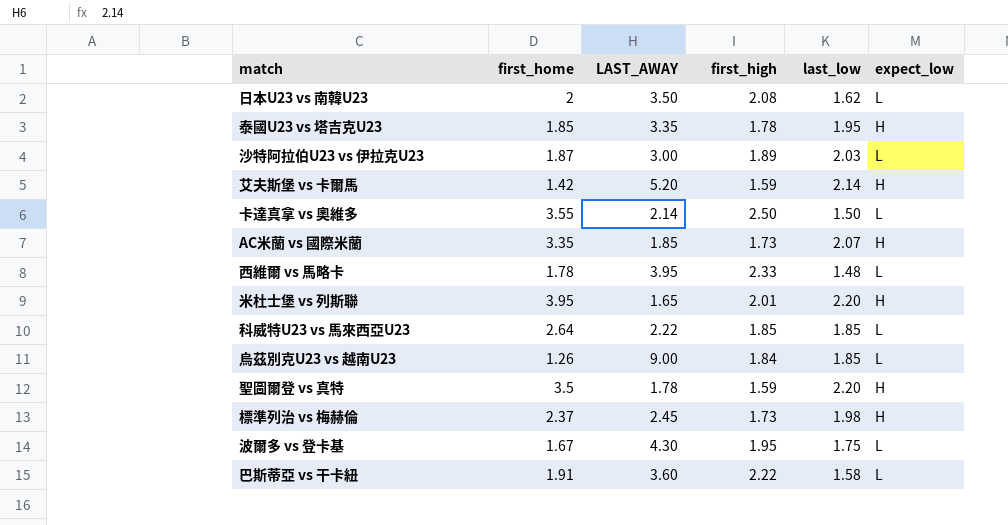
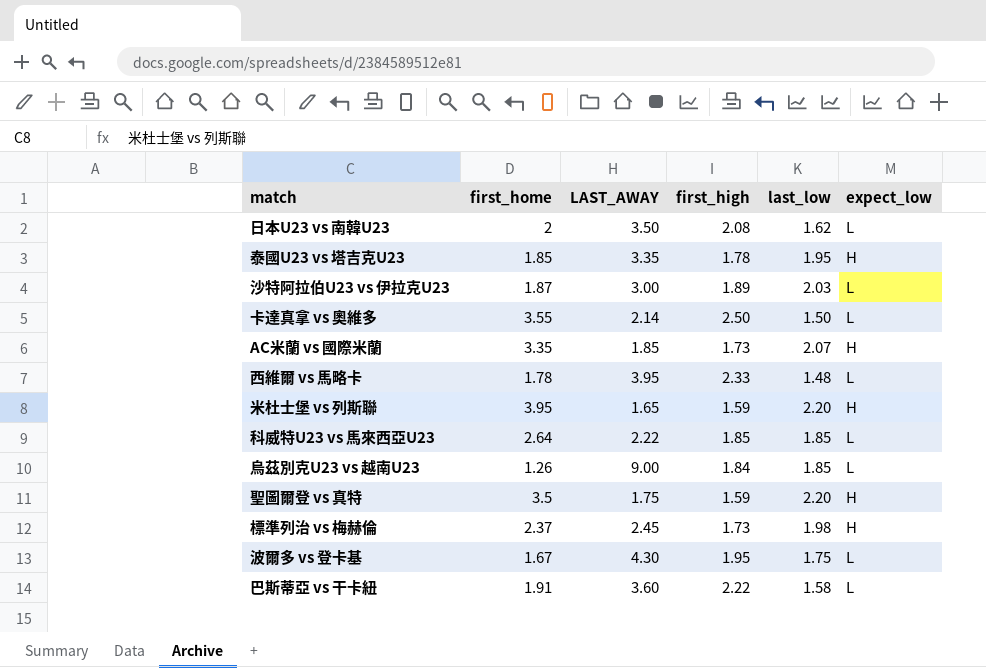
row 艾夫斯堡 vs 卡爾馬: 1.42 | 5.20 | 1.59 | 2.14 | H -> none
米杜士堡 vs 列斯聯 | first_high: 2.01 -> 1.59
聖圖爾登 vs 真特 | LAST_AWAY: 1.78 -> 1.75

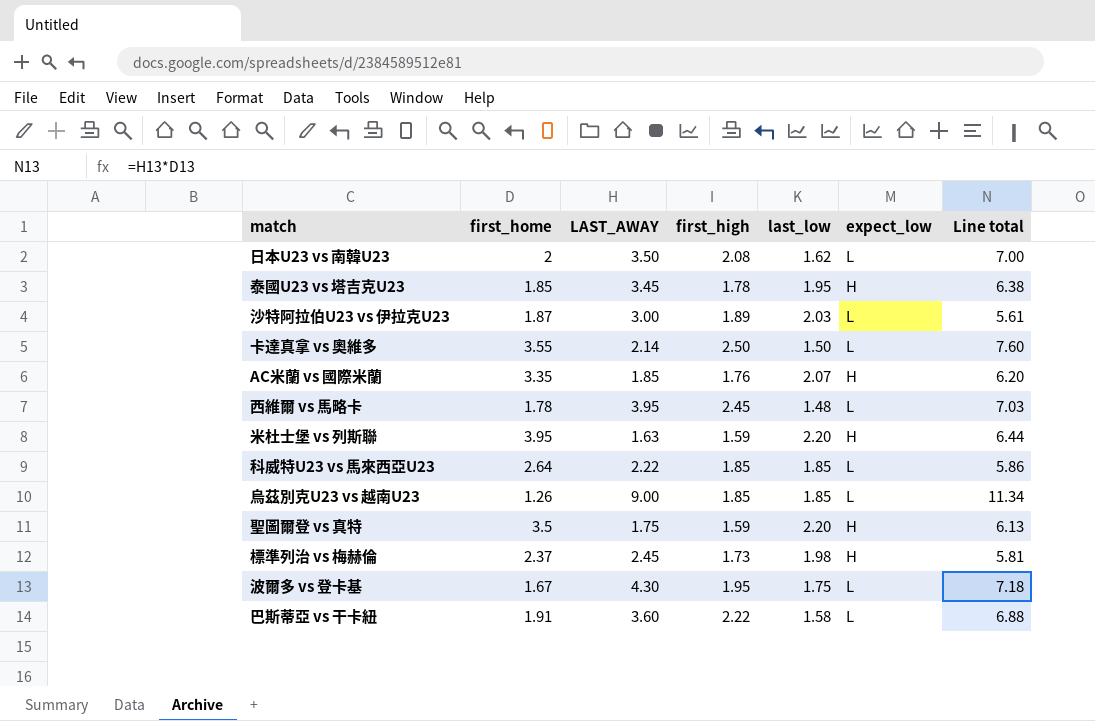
column Line total | formula: none -> [first_home] * [LAST_AWAY]
泰國U23 vs 塔吉克U23 | LAST_AWAY: 3.35 -> 3.45
AC米蘭 vs 國際米蘭 | first_high: 1.73 -> 1.76
西維爾 vs 馬略卡 | first_high: 2.33 -> 2.45
米杜士堡 vs 列斯聯 | LAST_AWAY: 1.65 -> 1.63
烏茲別克U23 vs 越南U23 | first_high: 1.84 -> 1.85

